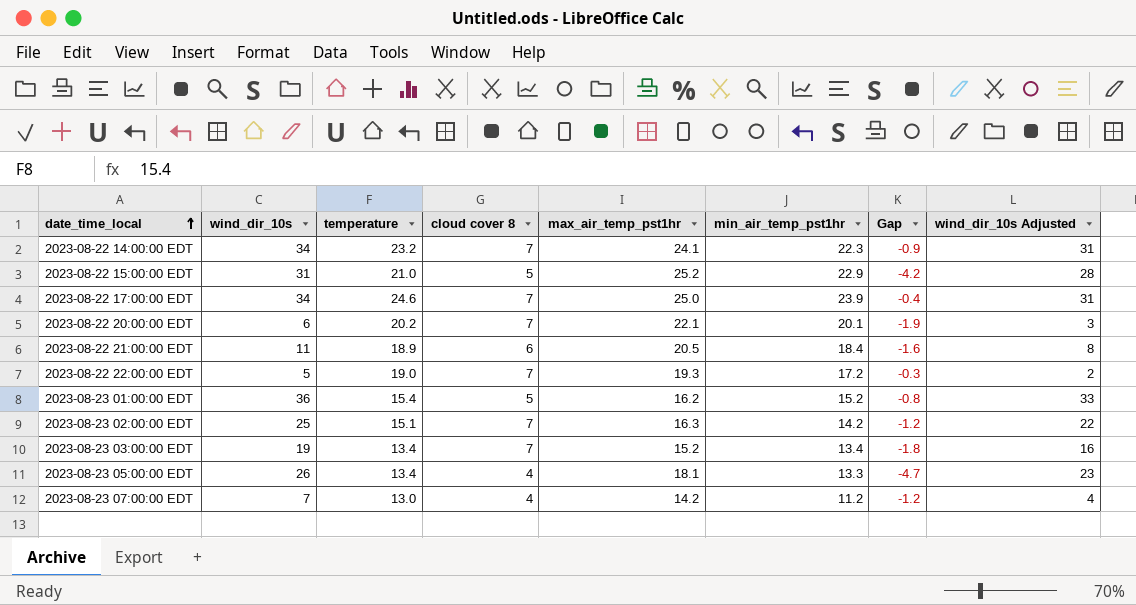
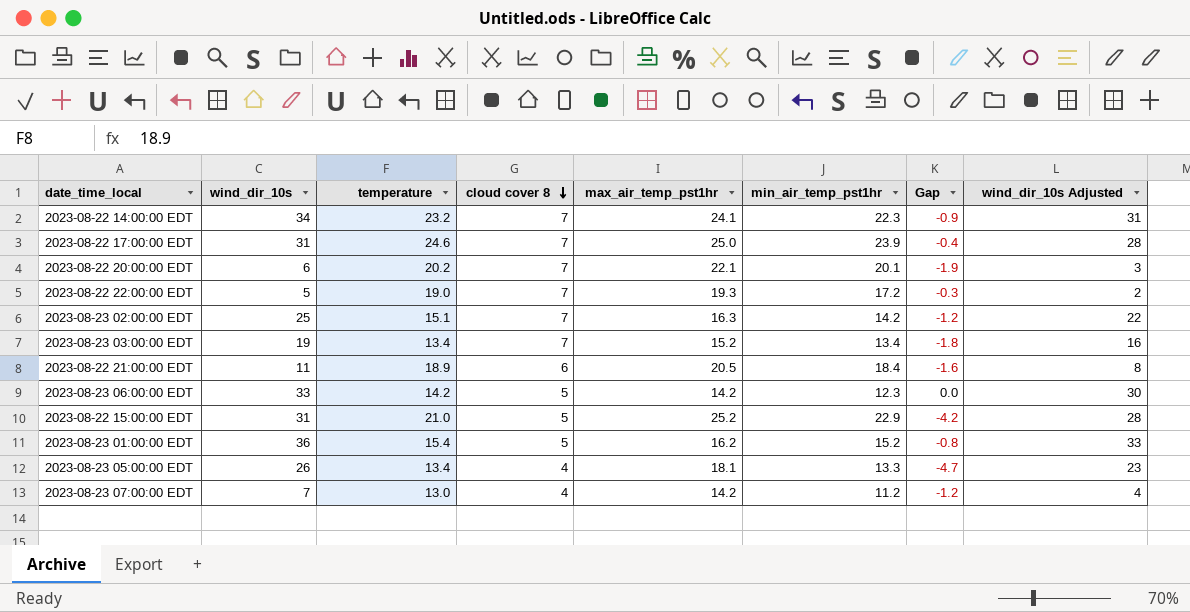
row order: date_time_local ascending -> cloud cover 8 descending
2023-08-22 17:00:00 EDT | wind_dir_10s: 34 -> 31
2023-08-22 17:00:00 EDT | wind_dir_10s Adjusted: 31 -> 28
row 2023-08-23 06:00:00 EDT: none -> 33 | 14.2 | 5 | 14.2 | 12.3 | 0.0 | 30

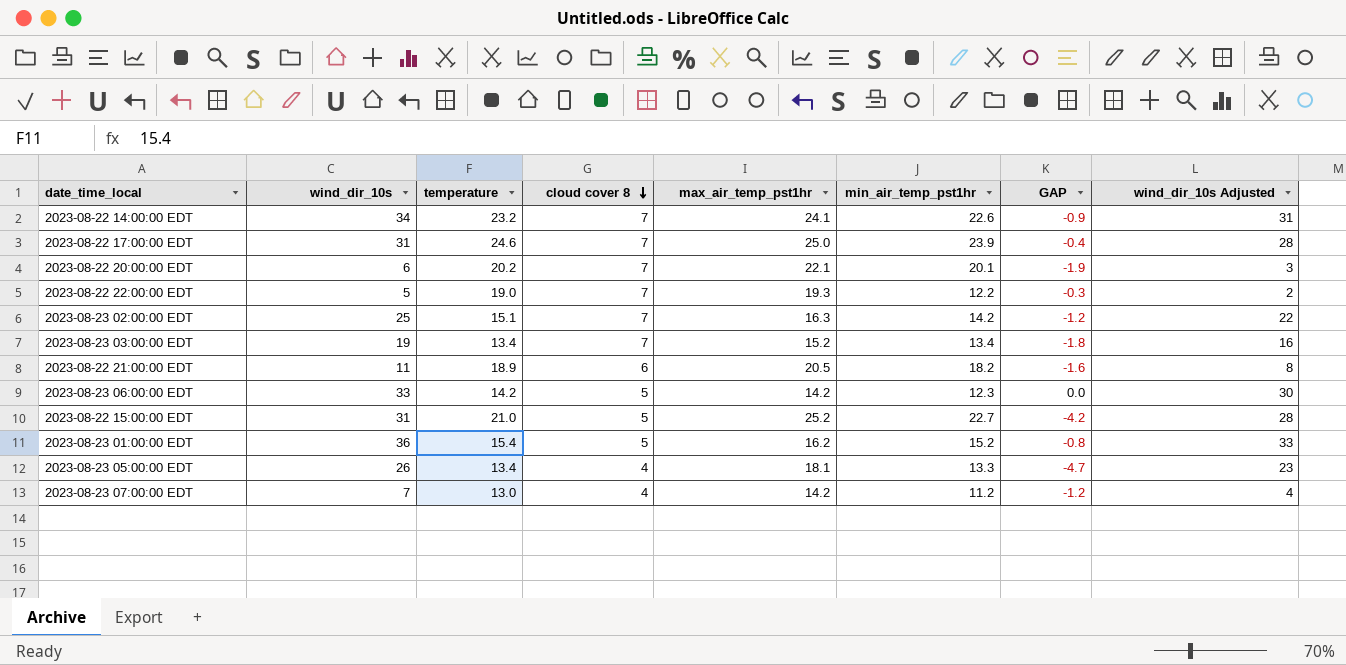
column name: Gap -> GAP
2023-08-22 14:00:00 EDT | min_air_temp_pst1hr: 22.3 -> 22.6
2023-08-22 22:00:00 EDT | min_air_temp_pst1hr: 17.2 -> 12.2
2023-08-22 21:00:00 EDT | min_air_temp_pst1hr: 18.4 -> 18.2
2023-08-22 15:00:00 EDT | min_air_temp_pst1hr: 22.9 -> 22.7

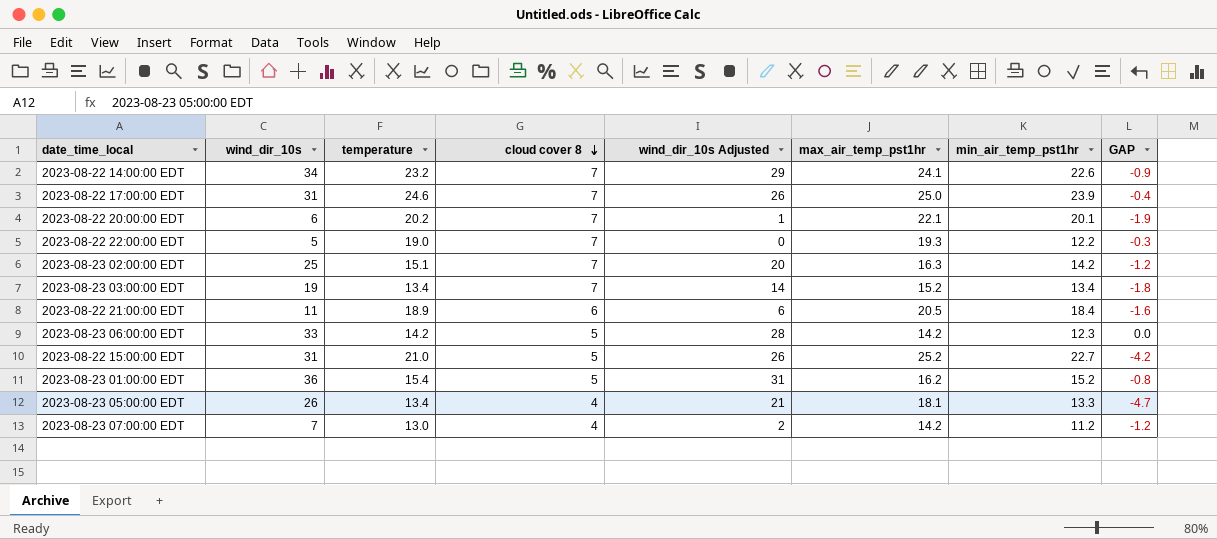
column wind_dir_10s Adjusted | formula: [wind_dir_10s] - 3 -> [wind_dir_10s] - 5
column wind_dir_10s Adjusted | position: 8 -> 5
2023-08-22 21:00:00 EDT | min_air_temp_pst1hr: 18.2 -> 18.4

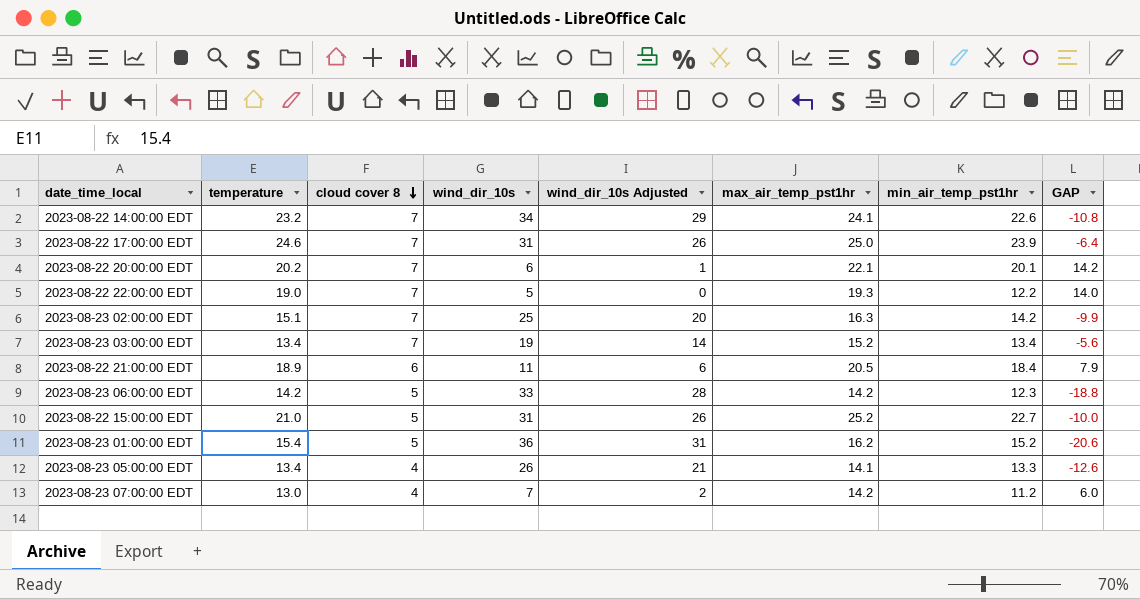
column wind_dir_10s | position: 2 -> 4
column GAP | formula: [temperature] - [max_air_temp_pst1hr] -> [temperature] - [wind_dir_10s]
2023-08-23 05:00:00 EDT | max_air_temp_pst1hr: 18.1 -> 14.1

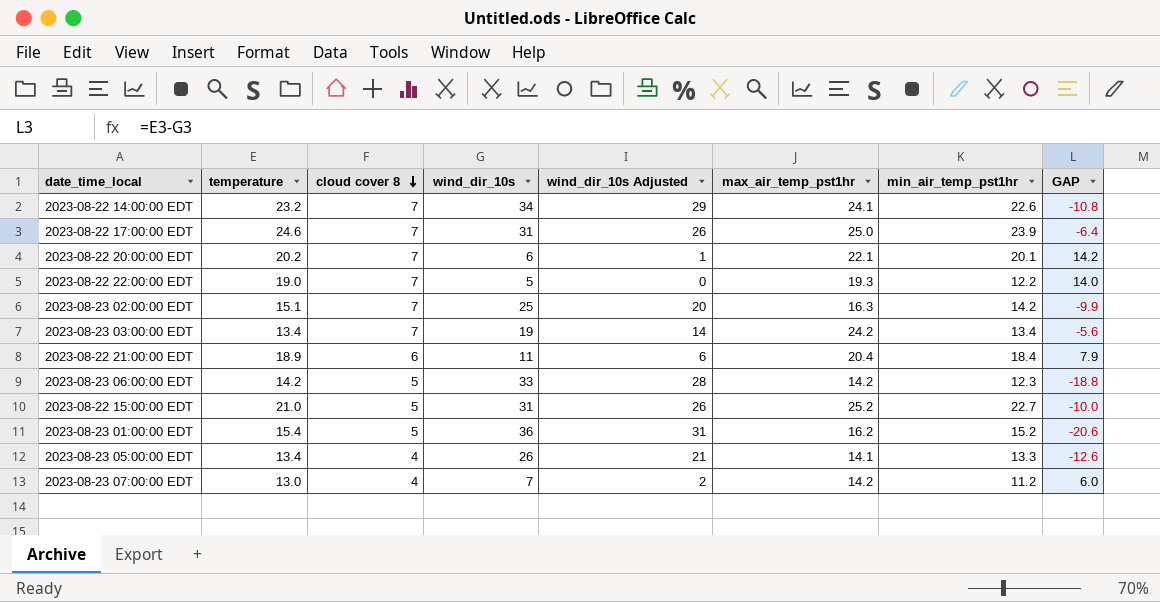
2023-08-23 03:00:00 EDT | max_air_temp_pst1hr: 15.2 -> 24.2
2023-08-22 21:00:00 EDT | max_air_temp_pst1hr: 20.5 -> 20.4

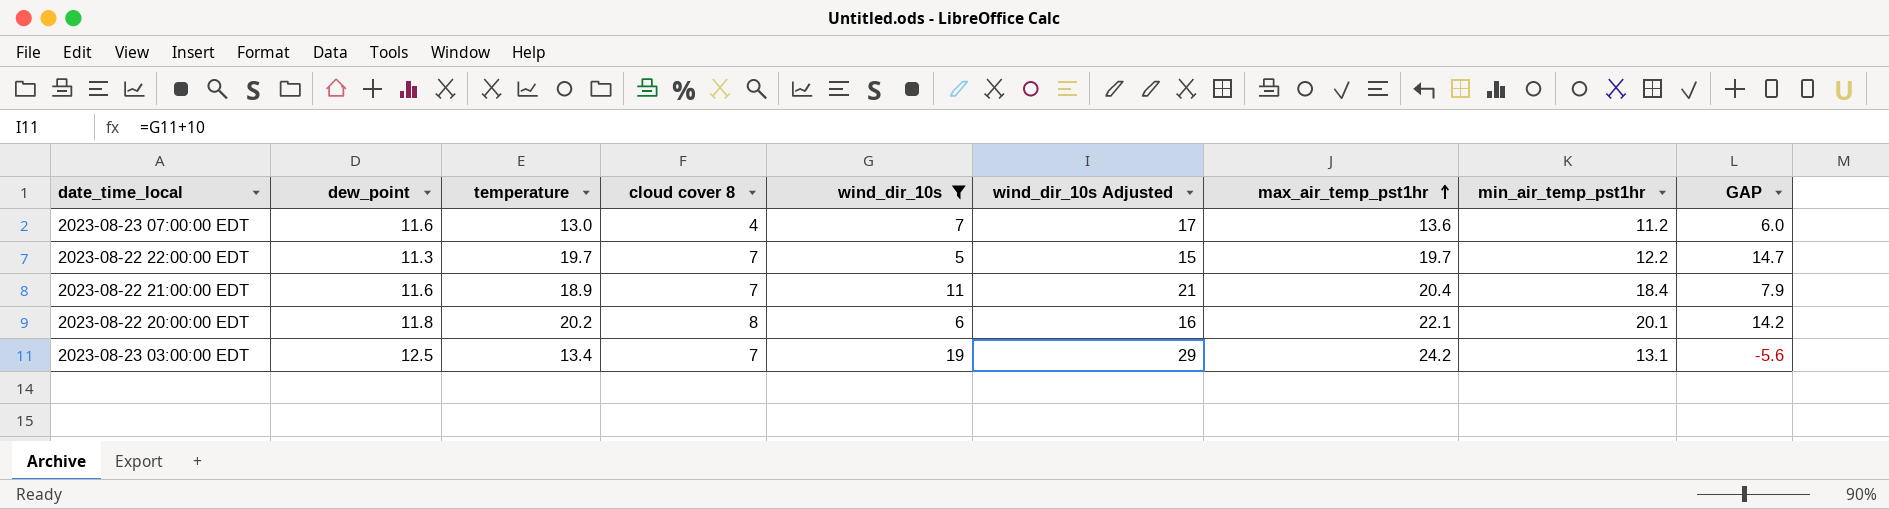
filter: none -> wind_dir_10s <= 19
row order: cloud cover 8 descending -> max_air_temp_pst1hr ascending
column dew_point | position: none -> 2
column wind_dir_10s Adjusted | formula: [wind_dir_10s] - 5 -> [wind_dir_10s] + 10
2023-08-23 07:00:00 EDT | max_air_temp_pst1hr: 14.2 -> 13.6
2023-08-22 22:00:00 EDT | temperature: 19.0 -> 19.7
2023-08-22 22:00:00 EDT | max_air_temp_pst1hr: 19.3 -> 19.7
2023-08-22 22:00:00 EDT | GAP: 14.0 -> 14.7
2023-08-22 21:00:00 EDT | cloud cover 8: 6 -> 7
2023-08-22 20:00:00 EDT | cloud cover 8: 7 -> 8
2023-08-23 03:00:00 EDT | min_air_temp_pst1hr: 13.4 -> 13.1

